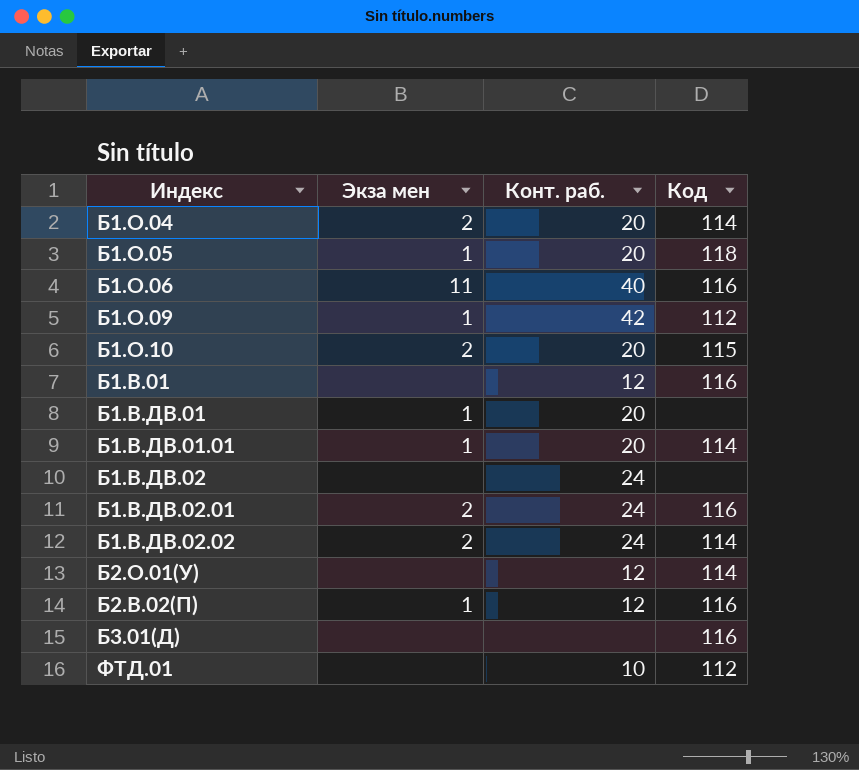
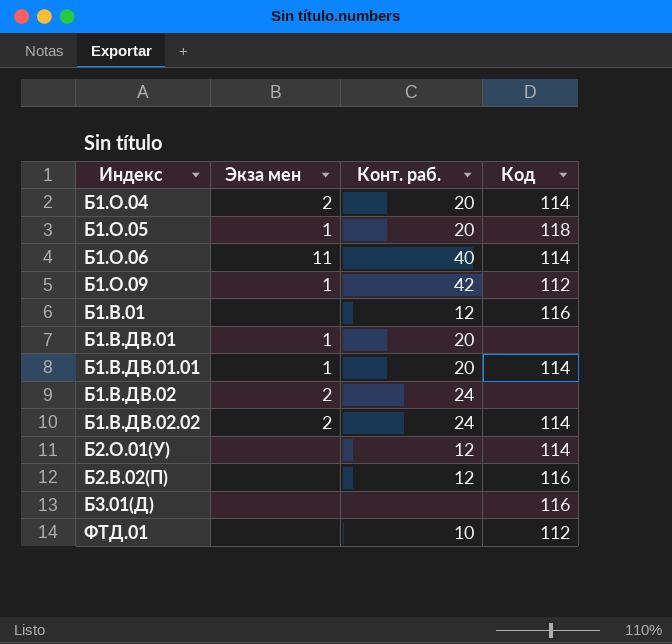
row Б1.О.10: 2 | 20 | 115 -> none
row Б1.В.ДВ.02.01: 2 | 24 | 116 -> none
Б1.О.06 | Код: 116 -> 114
Б1.В.ДВ.02 | Экза мен: none -> 2
Б2.В.02(П) | Экза мен: 1 -> none

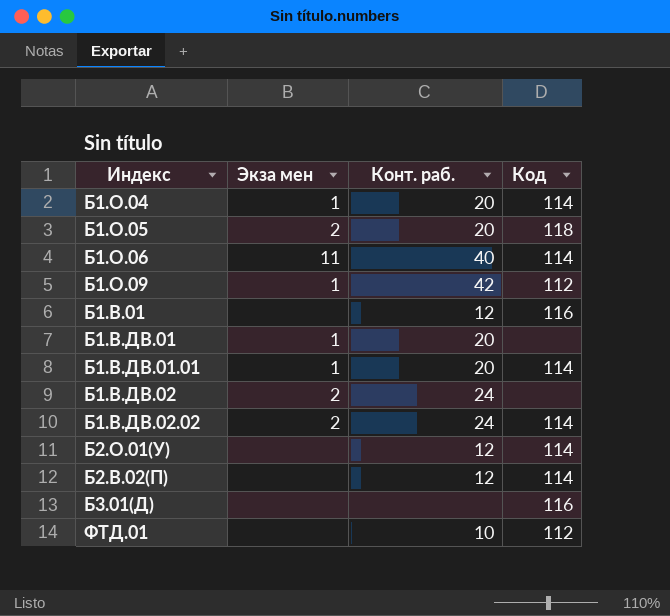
Б1.О.04 | Экза мен: 2 -> 1
Б1.О.05 | Экза мен: 1 -> 2
Б2.В.02(П) | Код: 116 -> 114

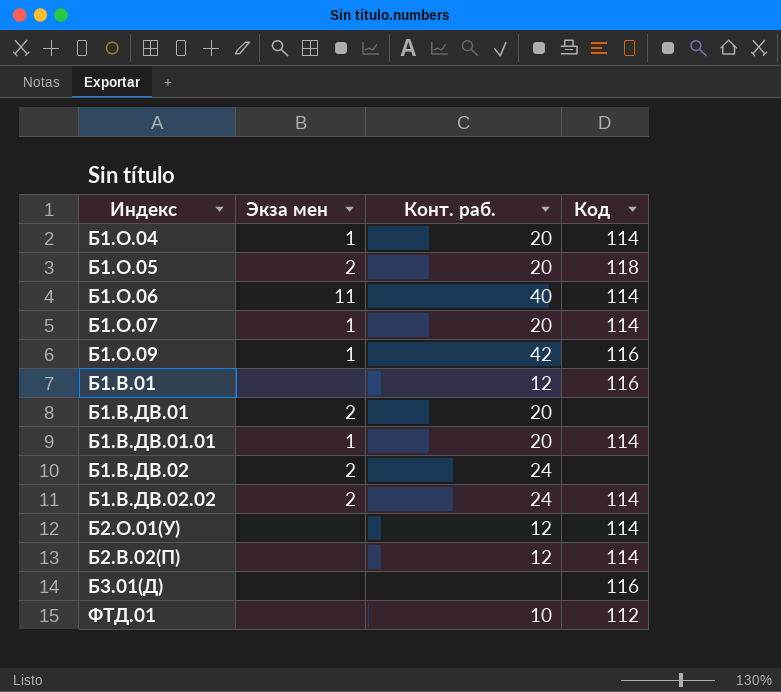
row Б1.О.07: none -> 1 | 20 | 114
Б1.О.09 | Код: 112 -> 116
Б1.В.ДВ.01 | Экза мен: 1 -> 2

